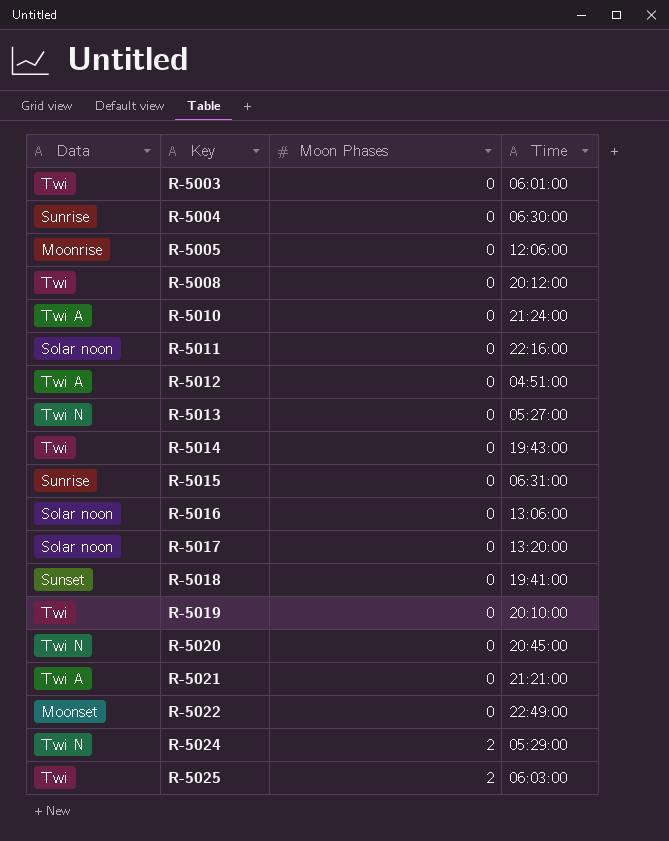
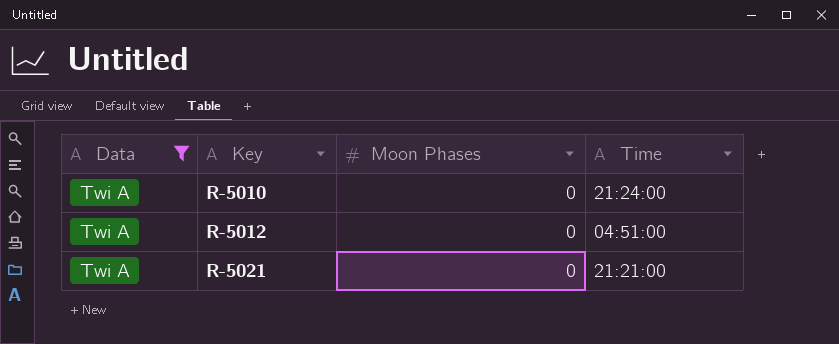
filter: none -> Data = Twi A

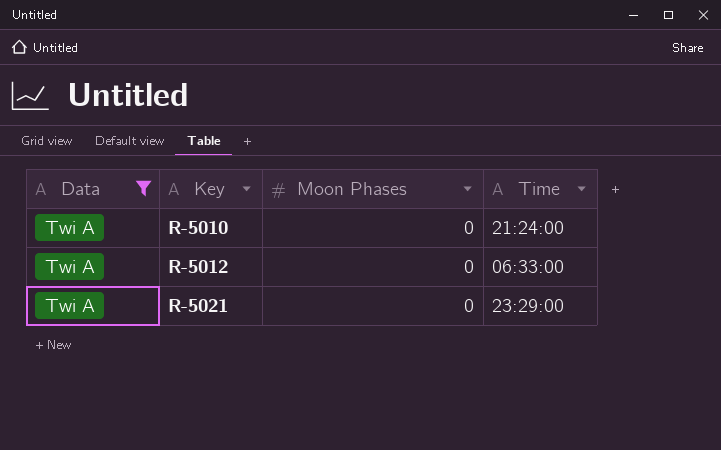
R-5012 | Time: 04:51:00 -> 06:33:00
R-5021 | Time: 21:21:00 -> 23:29:00

